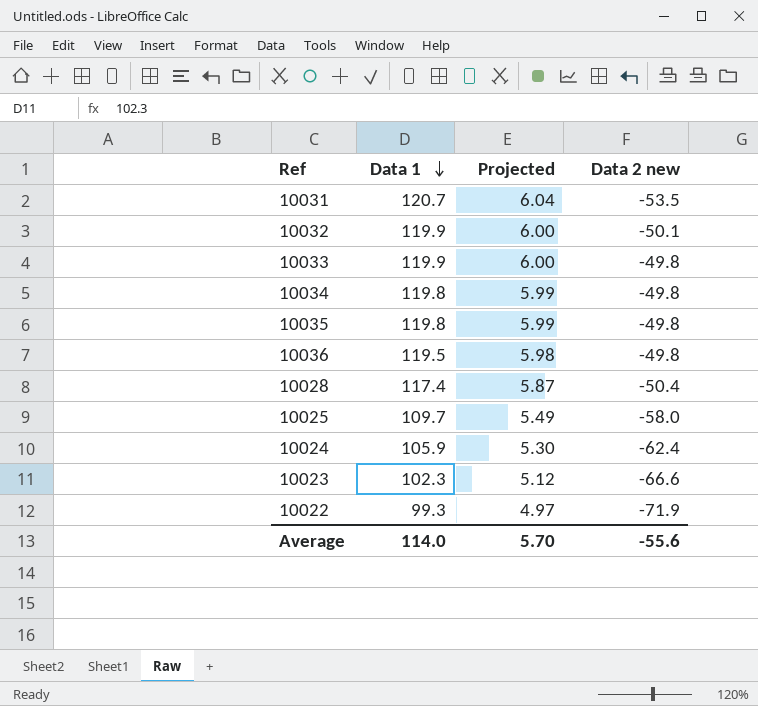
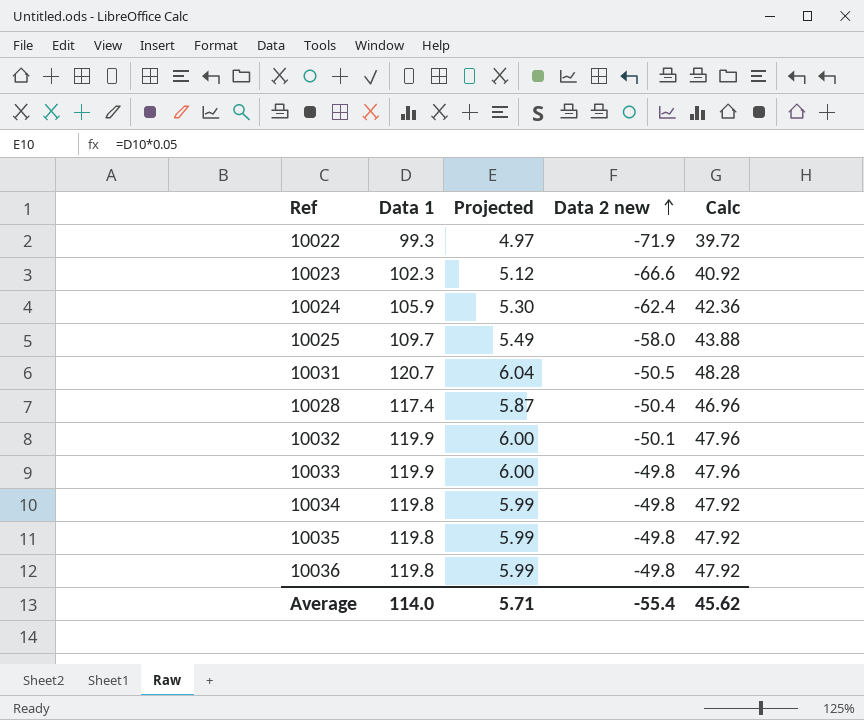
row order: Data 1 descending -> Data 2 new ascending
column Calc | formula: none -> [Data 1] * 0.4
10031 | Data 2 new: -53.5 -> -50.5
10036 | Data 1: 119.5 -> 119.8
10036 | Projected: 5.98 -> 5.99
Average | Projected: 5.70 -> 5.71
Average | Data 2 new: -55.6 -> -55.4

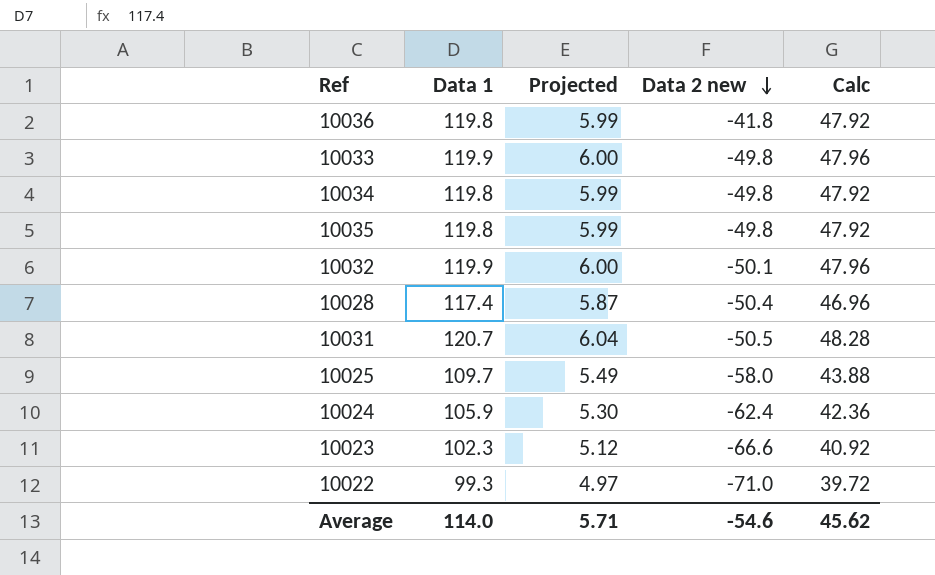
row order: Data 2 new ascending -> Data 2 new descending
10036 | Data 2 new: -49.8 -> -41.8
10022 | Data 2 new: -71.9 -> -71.0
Average | Data 2 new: -55.4 -> -54.6

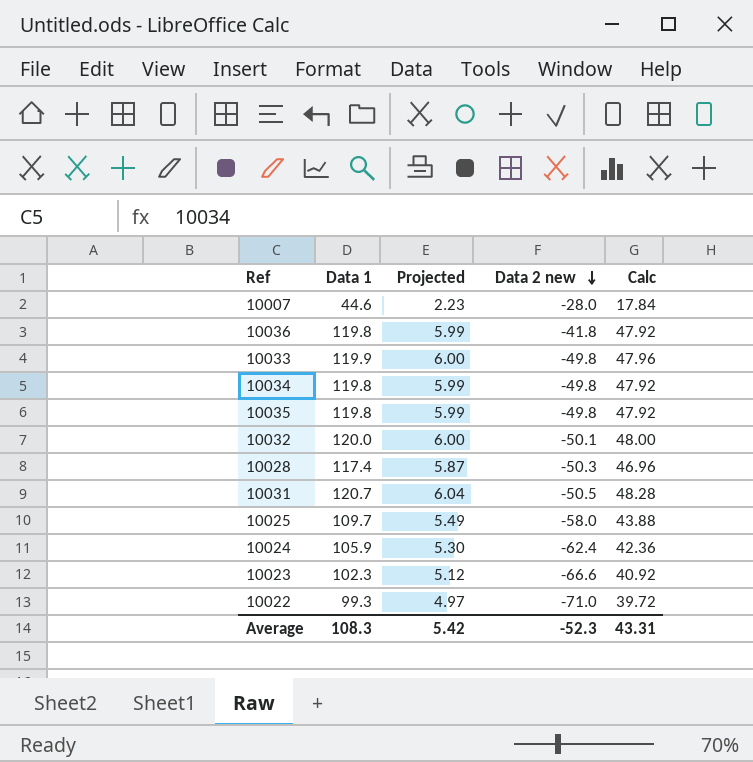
row 10007: none -> 44.6 | 2.23 | -28.0 | 17.84
10032 | Data 1: 119.9 -> 120.0
10032 | Calc: 47.96 -> 48.00
10028 | Data 2 new: -50.4 -> -50.3
Average | Data 1: 114.0 -> 108.3
Average | Projected: 5.71 -> 5.42
Average | Data 2 new: -54.6 -> -52.3
Average | Calc: 45.62 -> 43.31

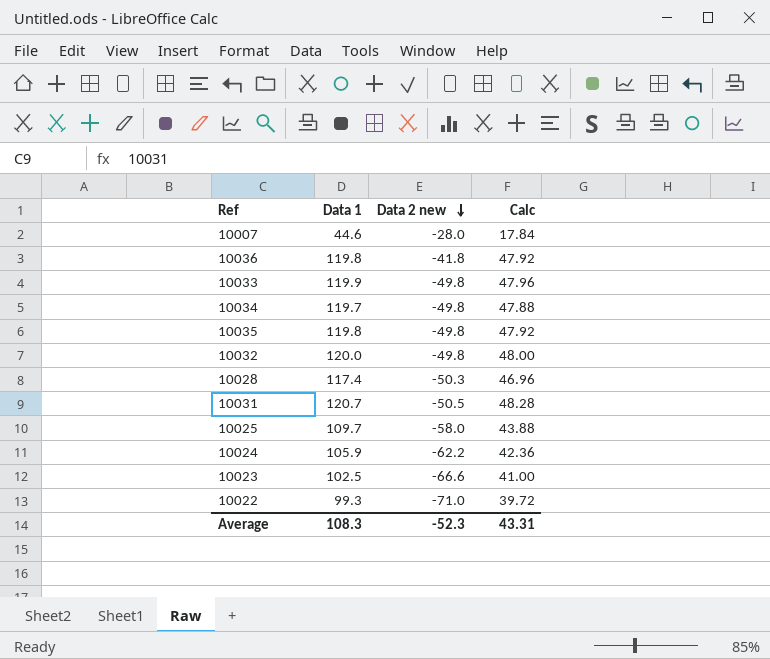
column Projected | formula: [Data 1] * 0.05 -> none
10034 | Data 1: 119.8 -> 119.7
10034 | Calc: 47.92 -> 47.88
10032 | Data 2 new: -50.1 -> -49.8
10024 | Data 2 new: -62.4 -> -62.2
10023 | Data 1: 102.3 -> 102.5
10023 | Calc: 40.92 -> 41.00

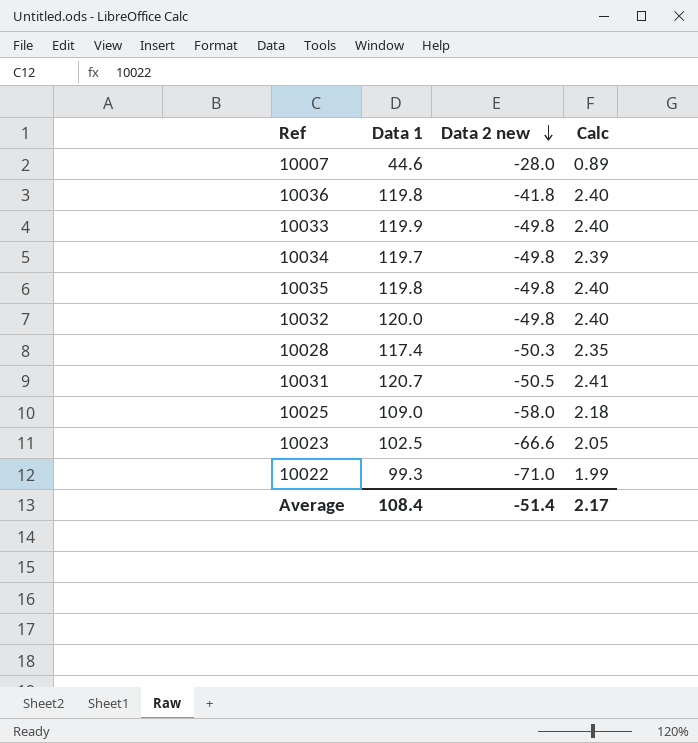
column Calc | formula: [Data 1] * 0.4 -> [Data 1] * 0.02
row 10024: 105.9 | -62.2 | 42.36 -> none
10025 | Data 1: 109.7 -> 109.0
Average | Data 1: 108.3 -> 108.4
Average | Data 2 new: -52.3 -> -51.4
Average | Calc: 43.31 -> 2.17

